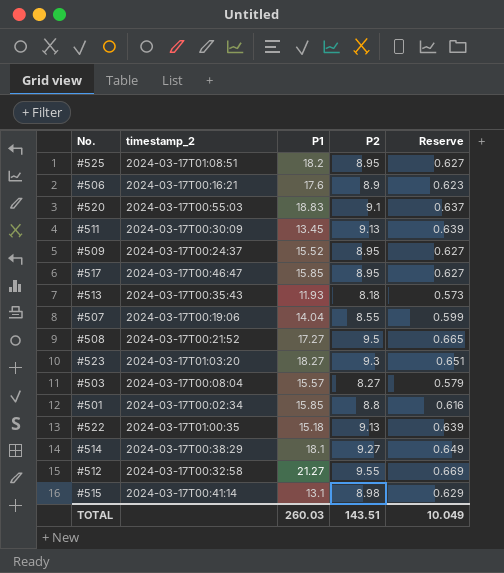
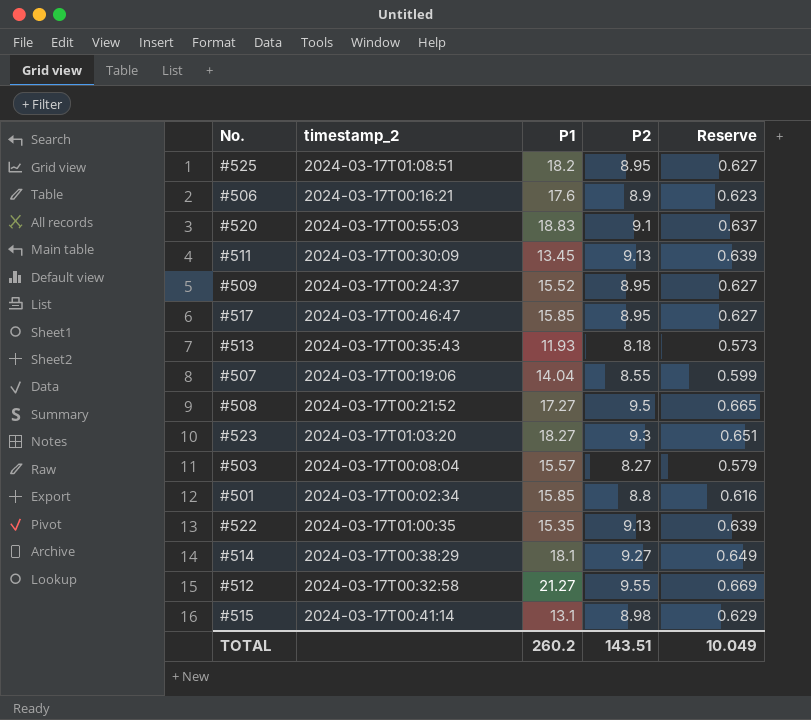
#522 | P1: 15.18 -> 15.35
TOTAL | P1: 260.03 -> 260.2

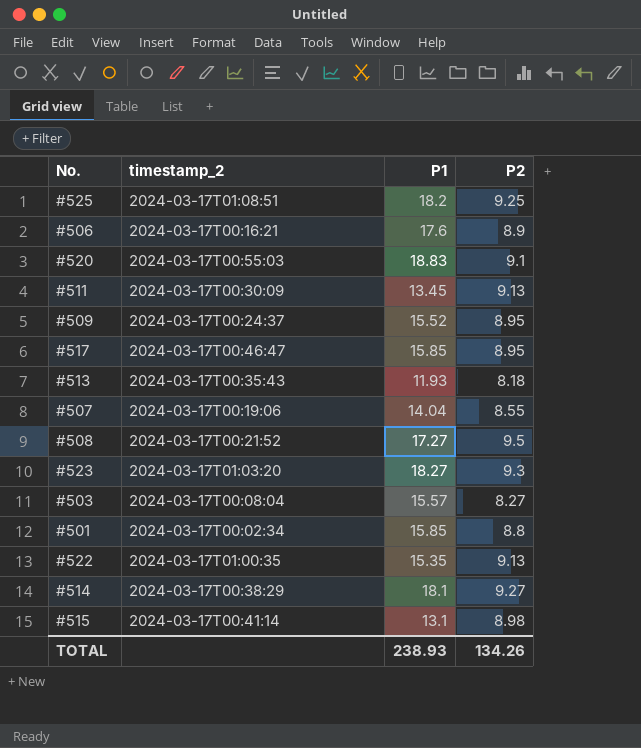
column Reserve | formula: [P2] * 0.07 -> none
row #512: 2024-03-17T00:32:58 | 21.27 | 9.55 | 0.669 -> none
#525 | P2: 8.95 -> 9.25
TOTAL | P1: 260.2 -> 238.93
TOTAL | P2: 143.51 -> 134.26

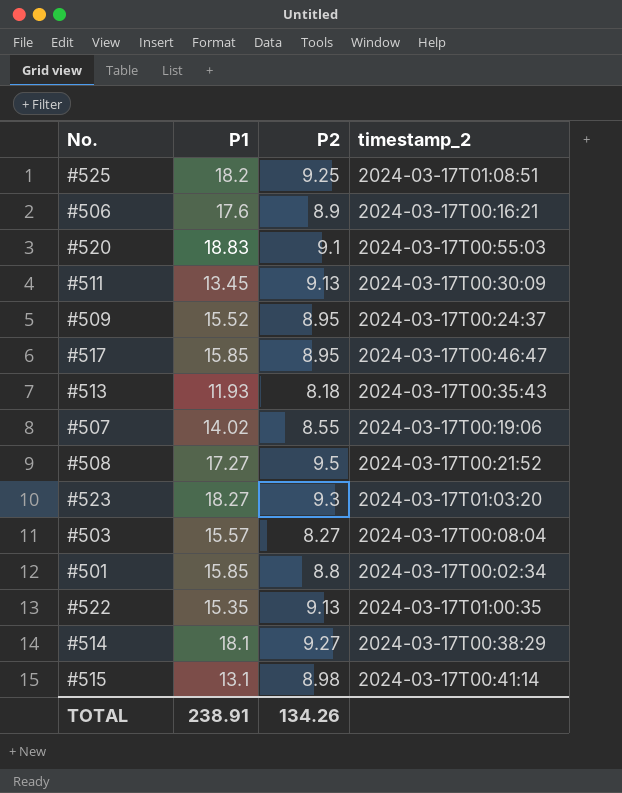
column timestamp_2 | position: 2 -> 4
#507 | P1: 14.04 -> 14.02
TOTAL | P1: 238.93 -> 238.91

